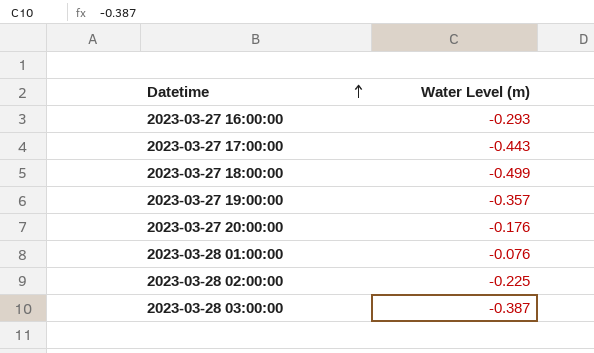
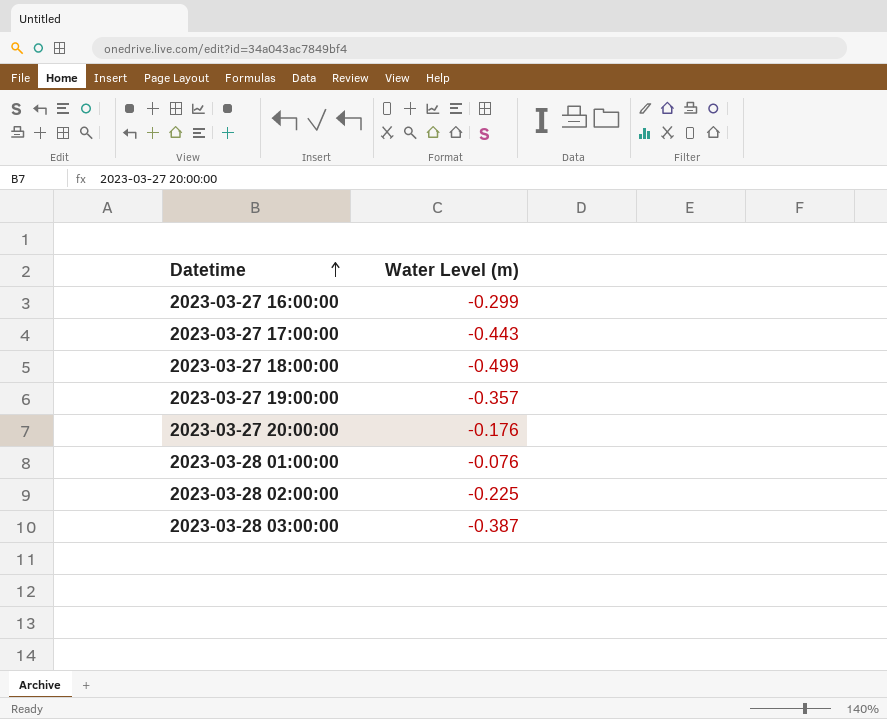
2023-03-27 16:00:00 | Water Level (m): -0.293 -> -0.299

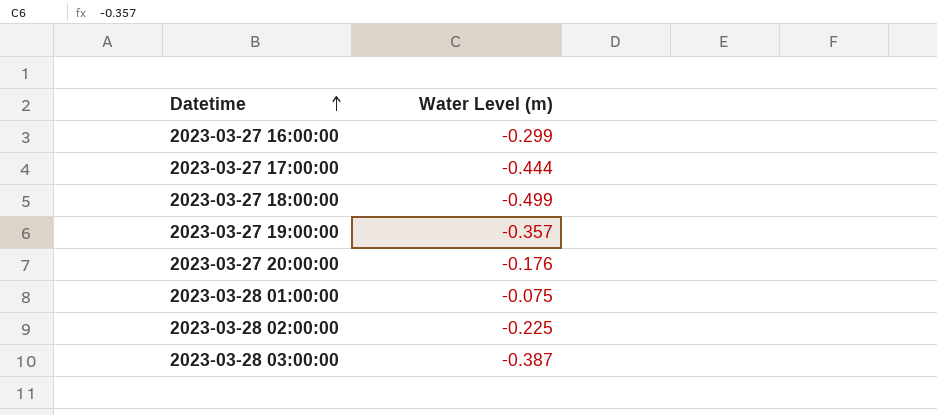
2023-03-27 17:00:00 | Water Level (m): -0.443 -> -0.444
2023-03-28 01:00:00 | Water Level (m): -0.076 -> -0.075

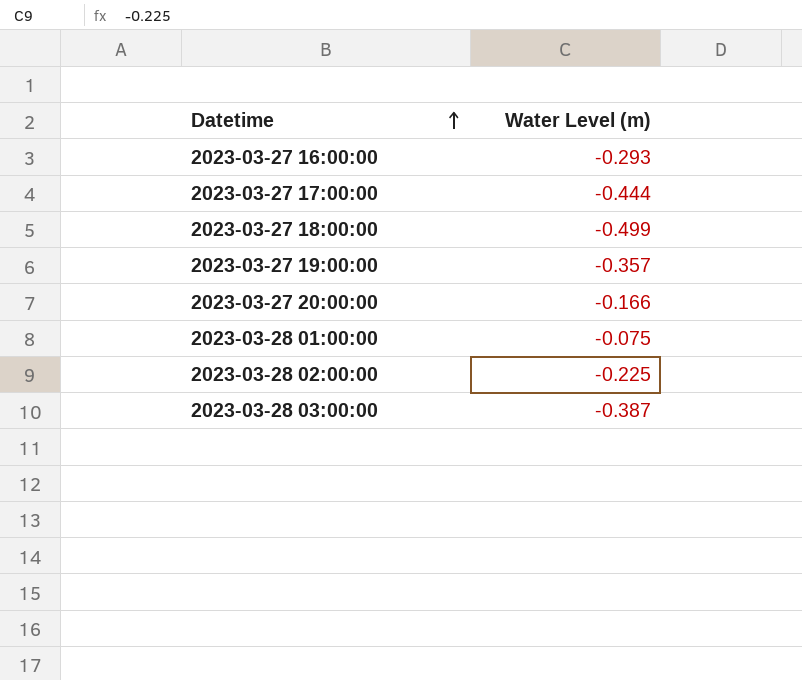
2023-03-27 16:00:00 | Water Level (m): -0.299 -> -0.293
2023-03-27 20:00:00 | Water Level (m): -0.176 -> -0.166

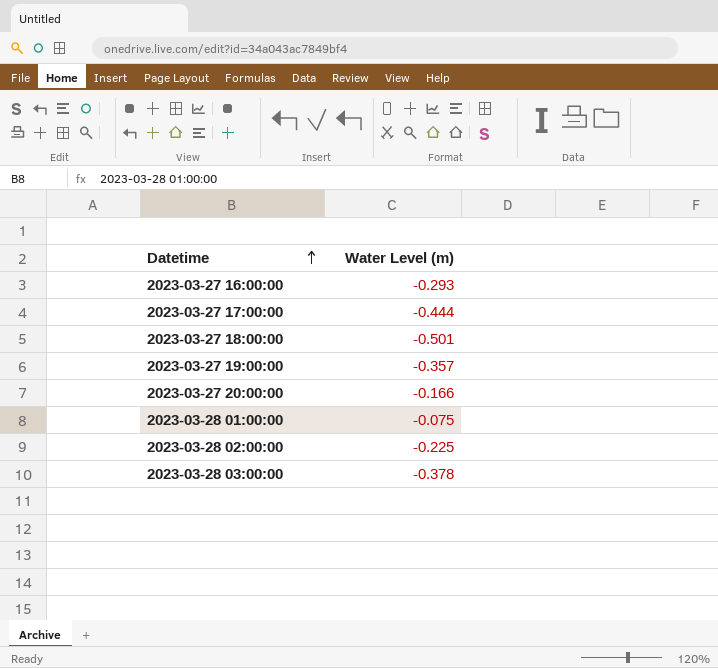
2023-03-27 18:00:00 | Water Level (m): -0.499 -> -0.501
2023-03-28 03:00:00 | Water Level (m): -0.387 -> -0.378

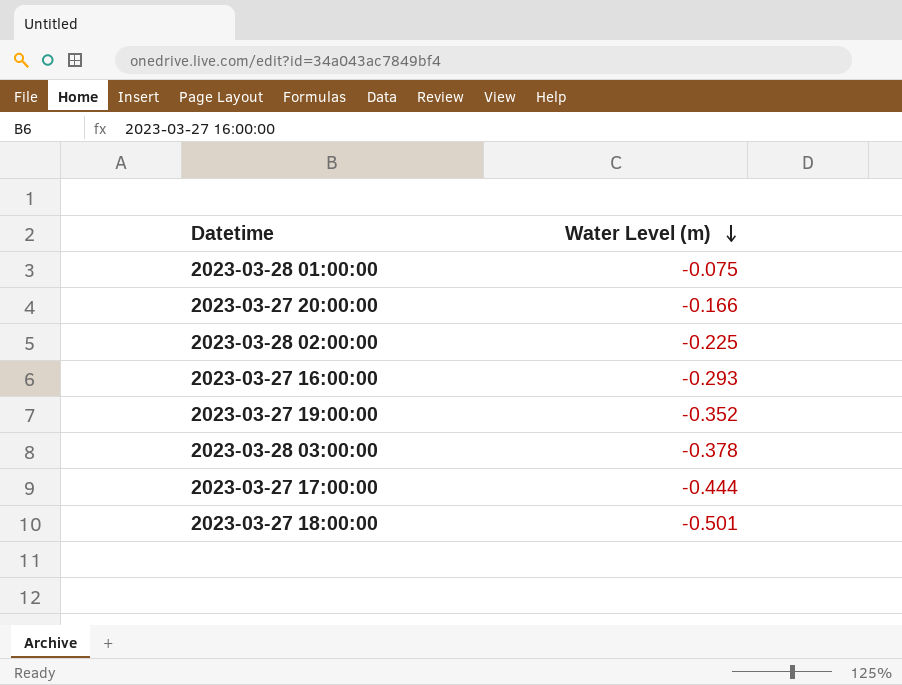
row order: Datetime ascending -> Water Level (m) descending
2023-03-27 19:00:00 | Water Level (m): -0.357 -> -0.352

